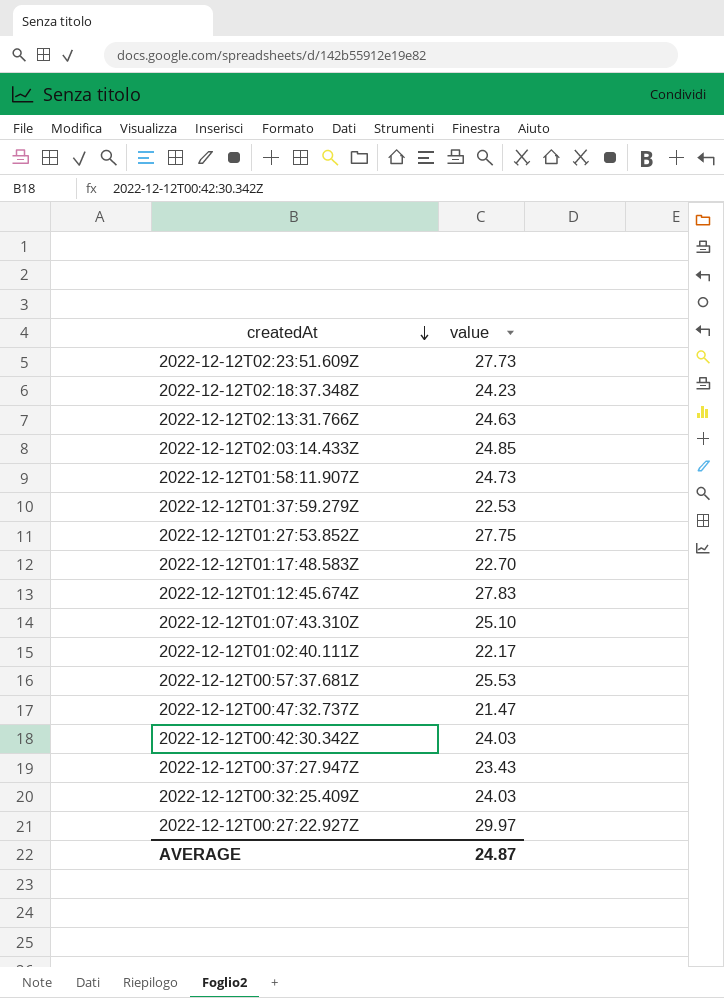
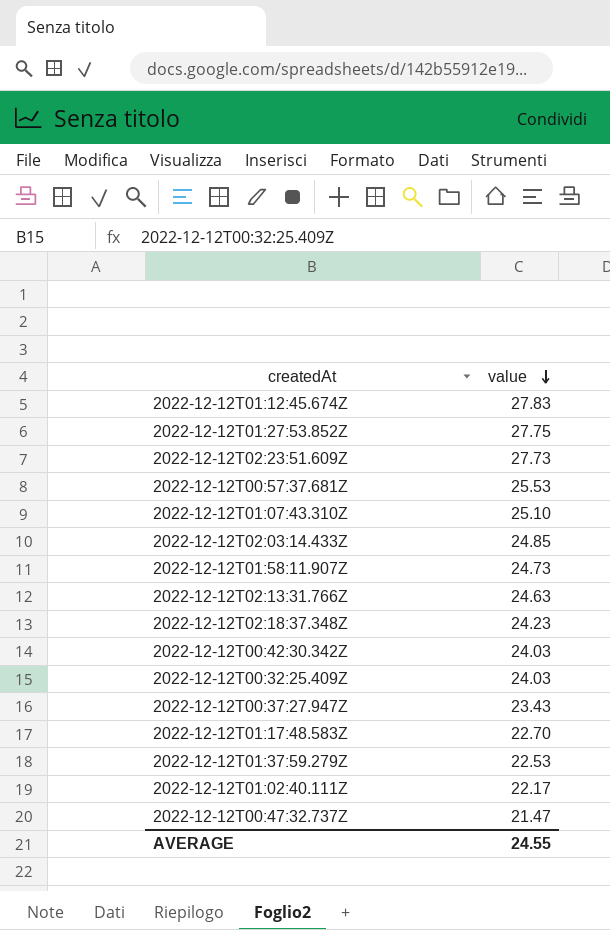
row order: createdAt descending -> value descending
row 2022-12-12T00:27:22.927Z: 29.97 -> none
AVERAGE | value: 24.87 -> 24.55

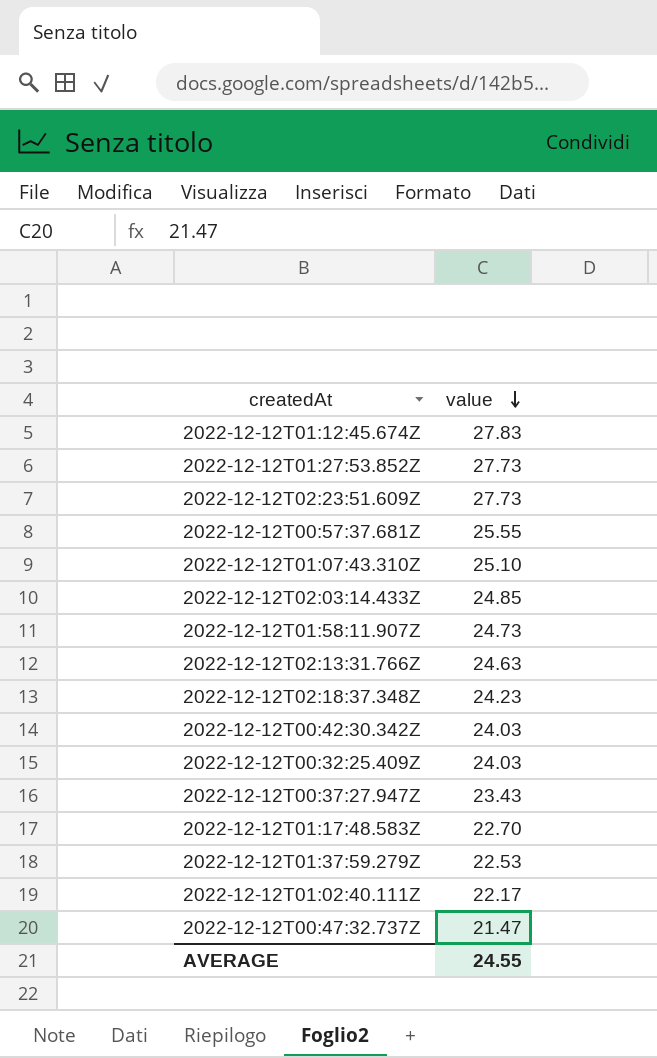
2022-12-12T01:27:53.852Z | value: 27.75 -> 27.73
2022-12-12T00:57:37.681Z | value: 25.53 -> 25.55

